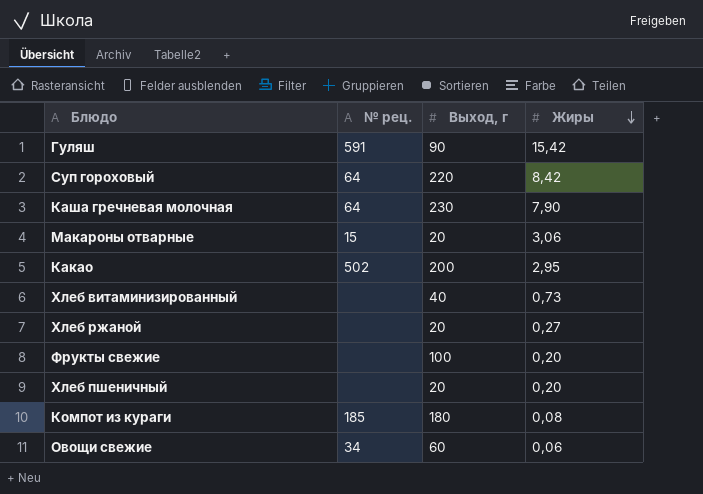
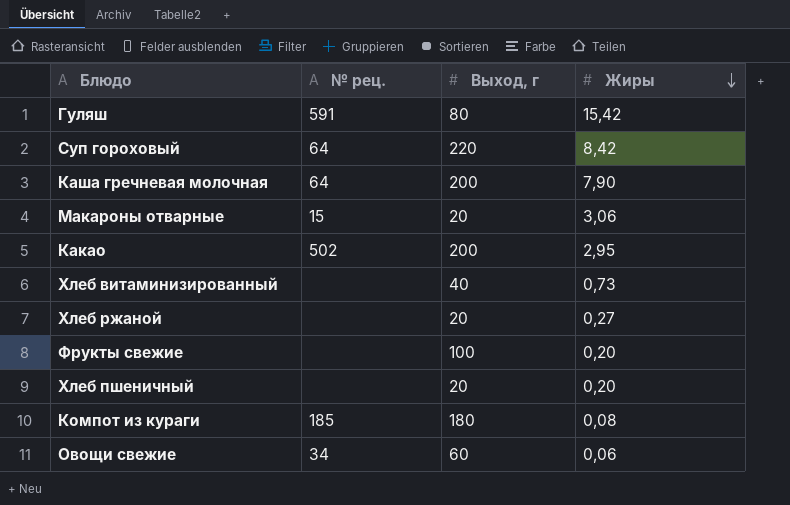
Гуляш | Выход, г: 90 -> 80
Каша гречневая молочная | Выход, г: 230 -> 200

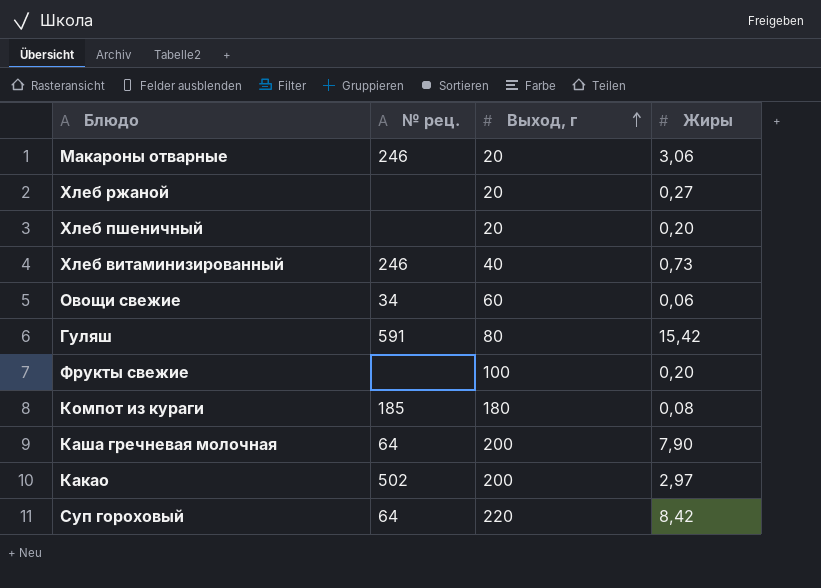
row order: Жиры descending -> Выход, г ascending
Макароны отварные | № рец.: 15 -> 246
Хлеб витаминизированный | № рец.: none -> 246
Какао | Жиры: 2,95 -> 2,97

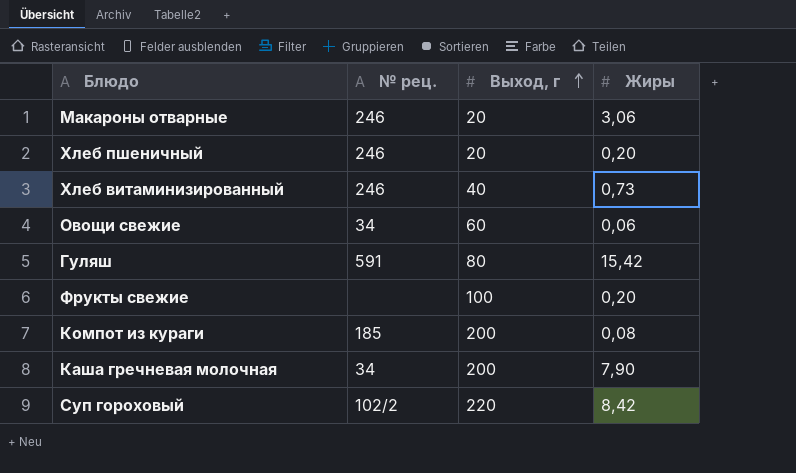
row Хлеб ржаной: none | 20 | 0,27 -> none
row Какао: 502 | 200 | 2,97 -> none
Хлеб пшеничный | № рец.: none -> 246
Компот из кураги | Выход, г: 180 -> 200
Каша гречневая молочная | № рец.: 64 -> 34
Суп гороховый | № рец.: 64 -> 102/2

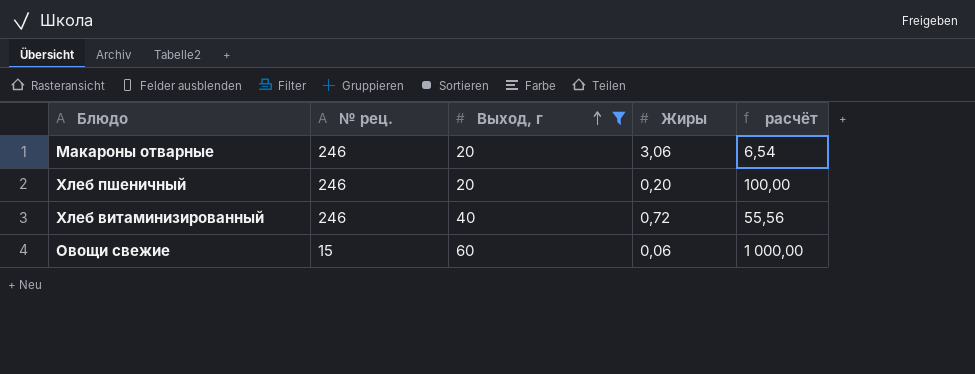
filter: none -> Выход, г <= 60
column расчёт | formula: none -> [Выход, г] / [Жиры]
Хлеб витаминизированный | Жиры: 0,73 -> 0,72
Овощи свежие | № рец.: 34 -> 15

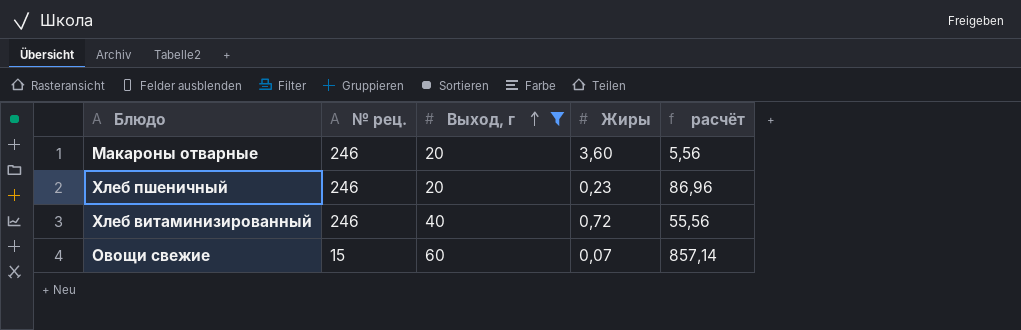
Макароны отварные | Жиры: 3,06 -> 3,60
Макароны отварные | расчёт: 6,54 -> 5,56
Хлеб пшеничный | Жиры: 0,20 -> 0,23
Хлеб пшеничный | расчёт: 100,00 -> 86,96
Овощи свежие | Жиры: 0,06 -> 0,07
Овощи свежие | расчёт: 1 000,00 -> 857,14

